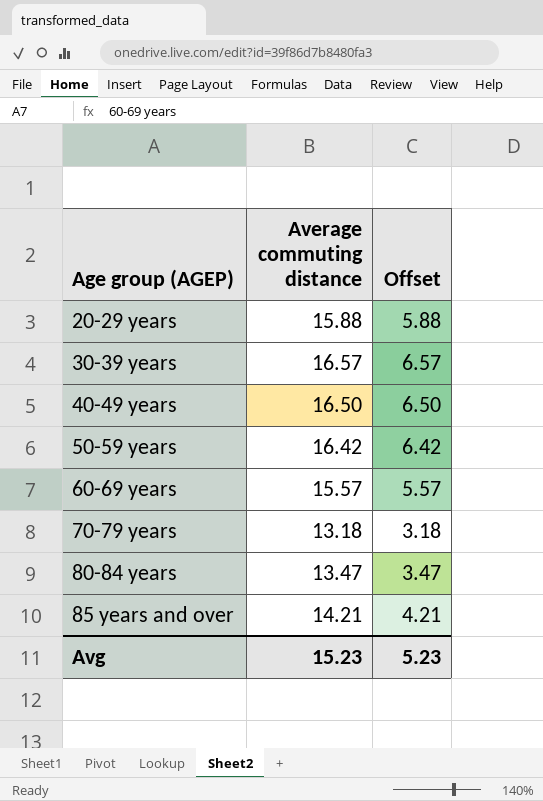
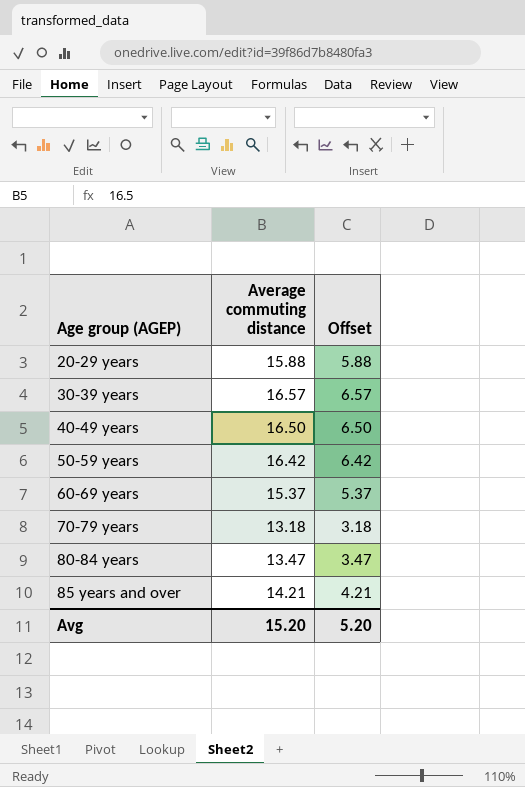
60-69 years | Average commuting distance: 15.57 -> 15.37
60-69 years | Offset: 5.57 -> 5.37
Avg | Average commuting distance: 15.23 -> 15.20
Avg | Offset: 5.23 -> 5.20

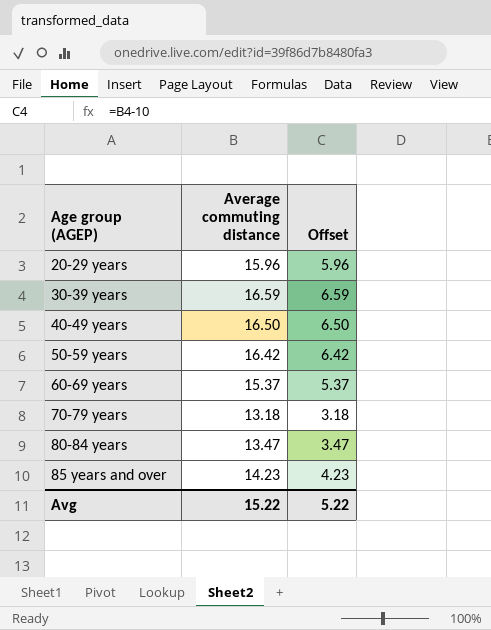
20-29 years | Average commuting distance: 15.88 -> 15.96
20-29 years | Offset: 5.88 -> 5.96
30-39 years | Average commuting distance: 16.57 -> 16.59
30-39 years | Offset: 6.57 -> 6.59
85 years and over | Average commuting distance: 14.21 -> 14.23
85 years and over | Offset: 4.21 -> 4.23
Avg | Average commuting distance: 15.20 -> 15.22
Avg | Offset: 5.20 -> 5.22

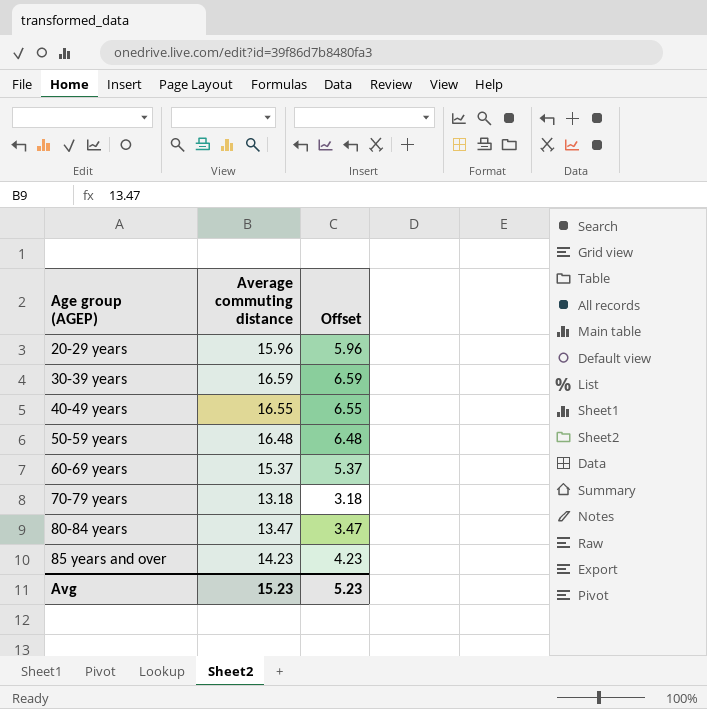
40-49 years | Average commuting distance: 16.50 -> 16.55
40-49 years | Offset: 6.50 -> 6.55
50-59 years | Average commuting distance: 16.42 -> 16.48
50-59 years | Offset: 6.42 -> 6.48
Avg | Average commuting distance: 15.22 -> 15.23
Avg | Offset: 5.22 -> 5.23

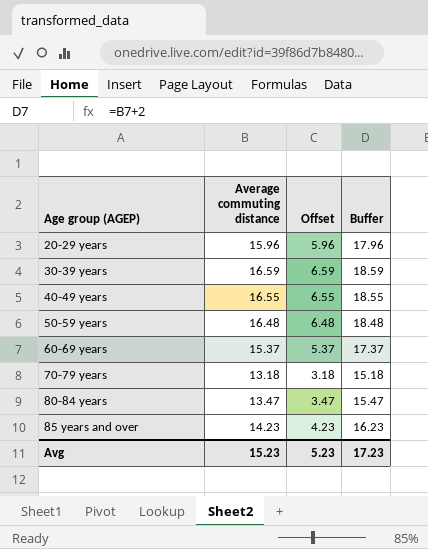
column Buffer | formula: none -> [Average commuting distance] + 2

